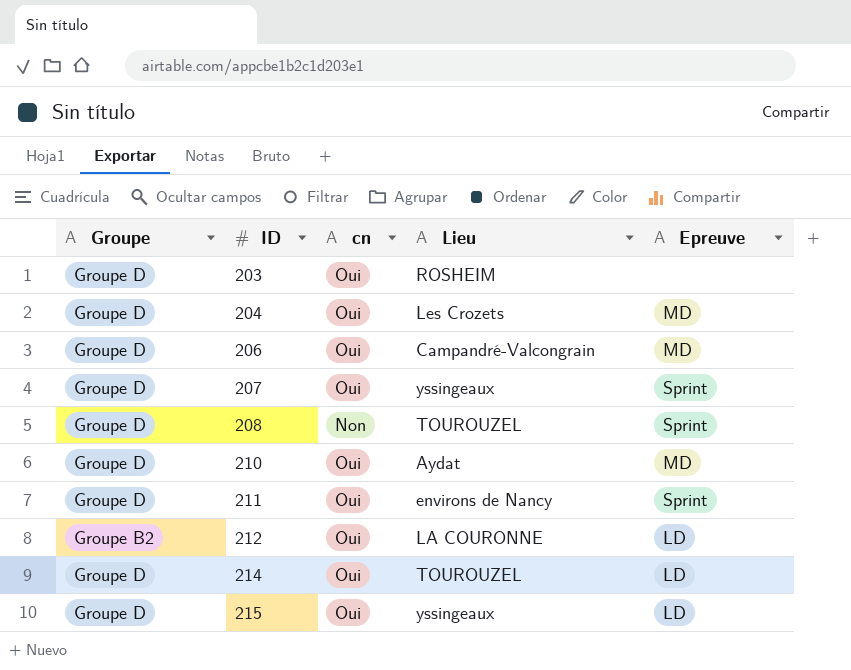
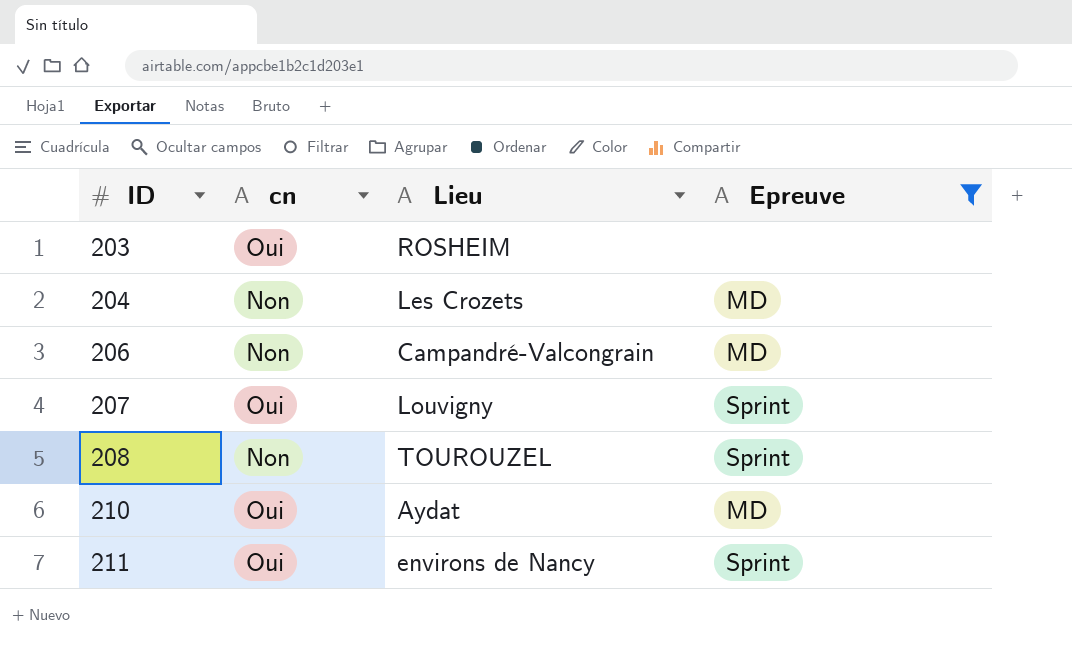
filter: none -> Epreuve != LD
column Groupe | position: 1 -> none
204 | cn: Oui -> Non
206 | cn: Oui -> Non
207 | Lieu: yssingeaux -> Louvigny

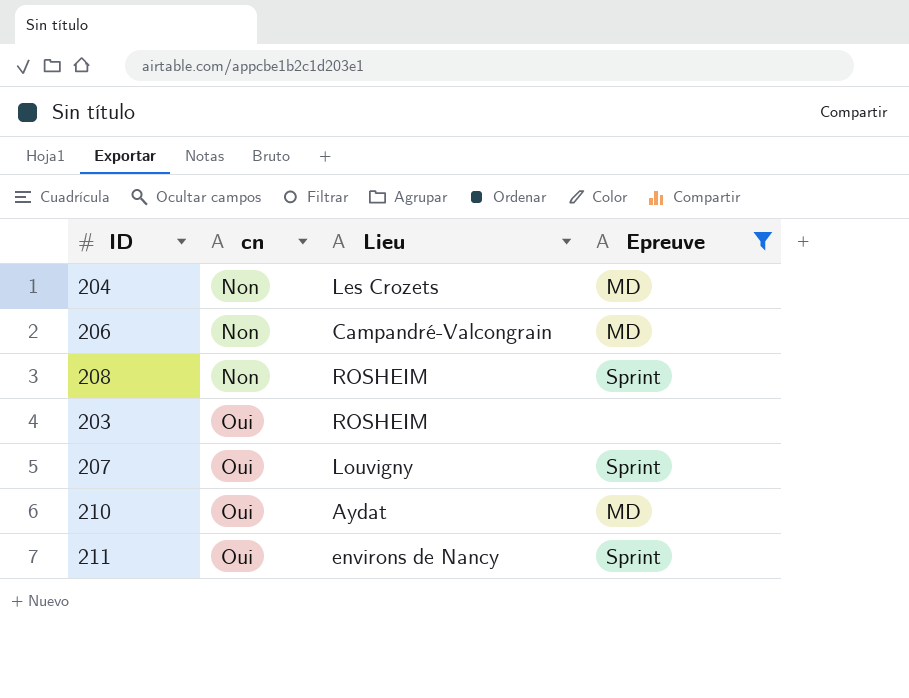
row order: ID ascending -> cn ascending
208 | Lieu: TOUROUZEL -> ROSHEIM

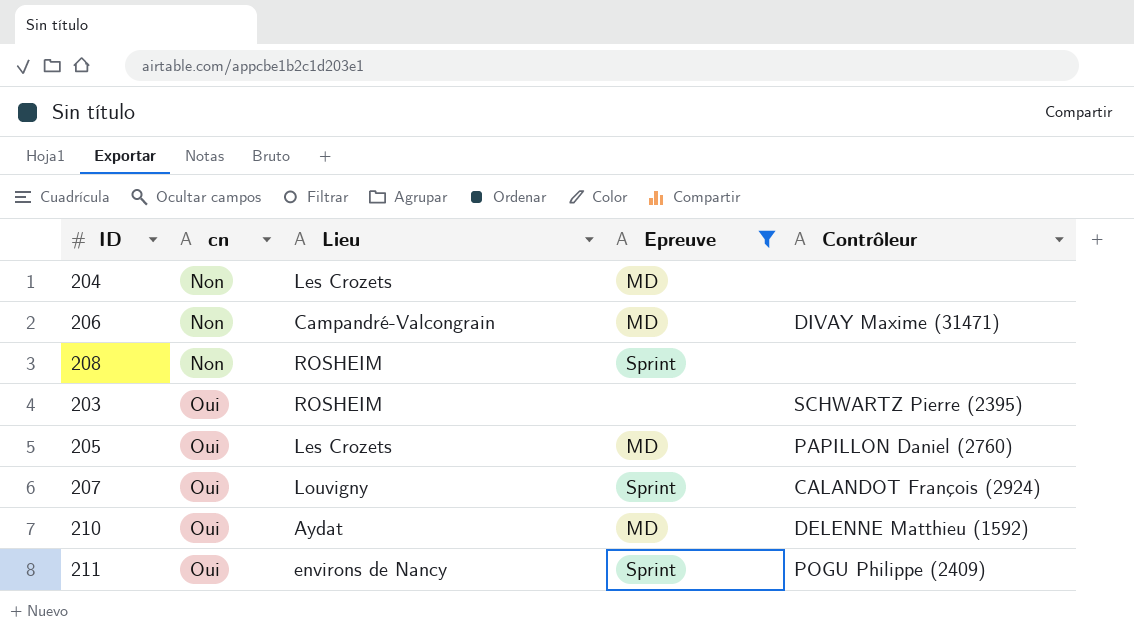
column Contrôleur | position: none -> 5
row 205: none -> Oui | Les Crozets | MD | PAPILLON Daniel (2760)

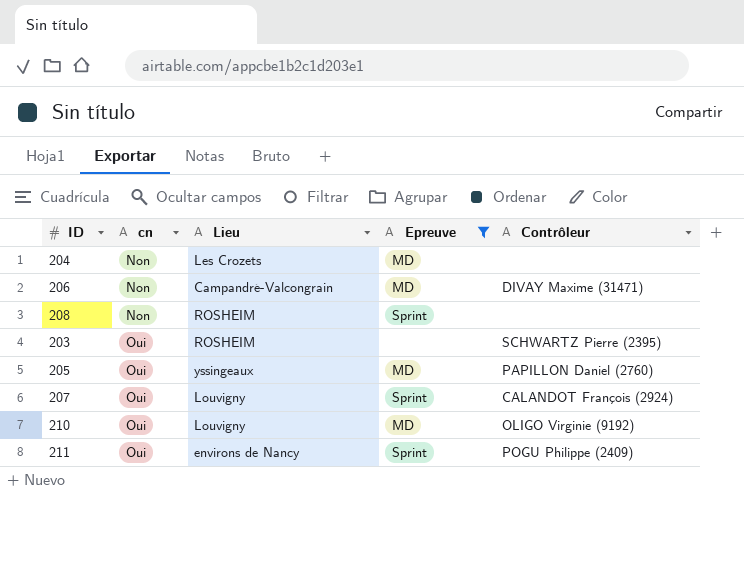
205 | Lieu: Les Crozets -> yssingeaux
210 | Lieu: Aydat -> Louvigny
210 | Contrôleur: DELENNE Matthieu (1592) -> OLIGO Virginie (9192)

